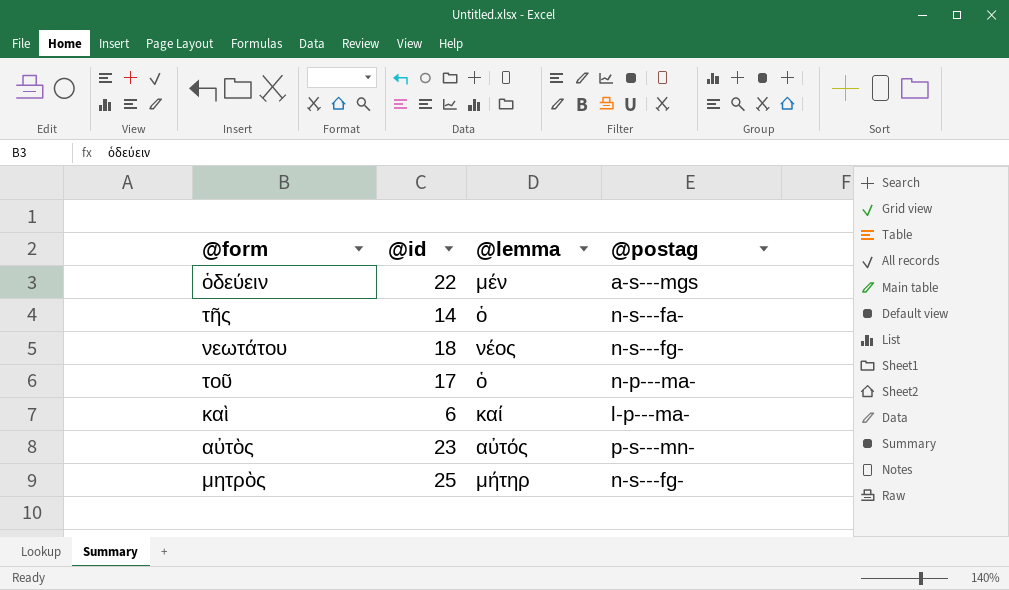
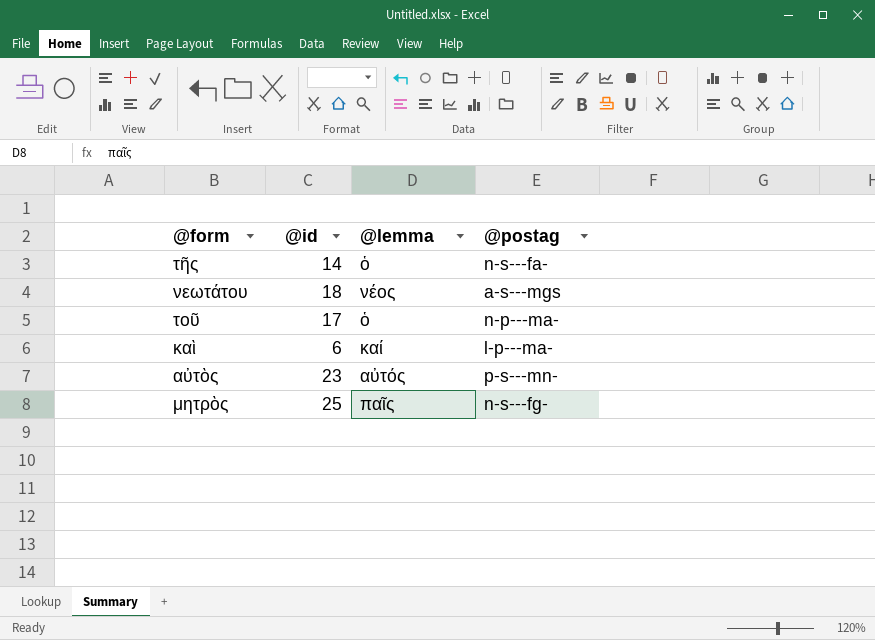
row ὁδεύειν: 22 | μέν | a-s---mgs -> none
νεωτάτου | @postag: n-s---fg- -> a-s---mgs
μητρὸς | @lemma: μήτηρ -> παῖς

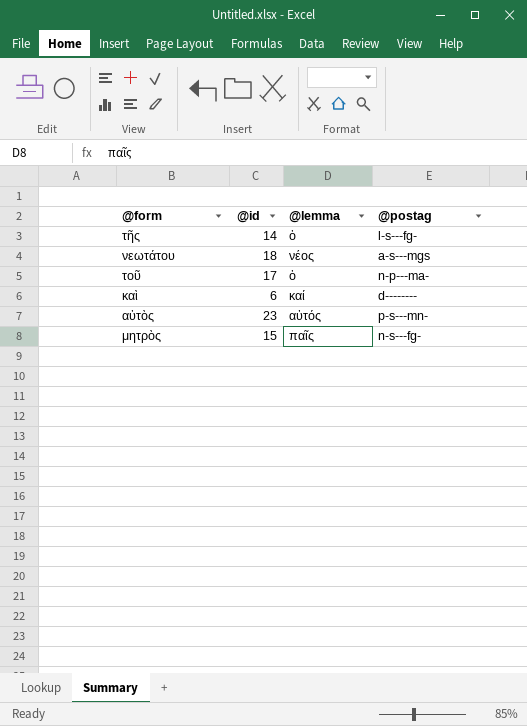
τῆς | @postag: n-s---fa- -> l-s---fg-
καὶ | @postag: l-p---ma- -> d--------
μητρὸς | @id: 25 -> 15

